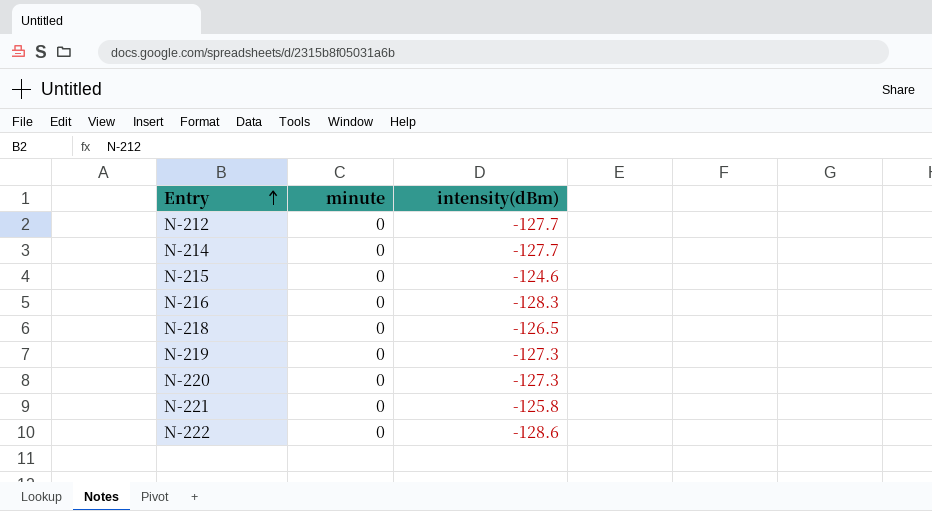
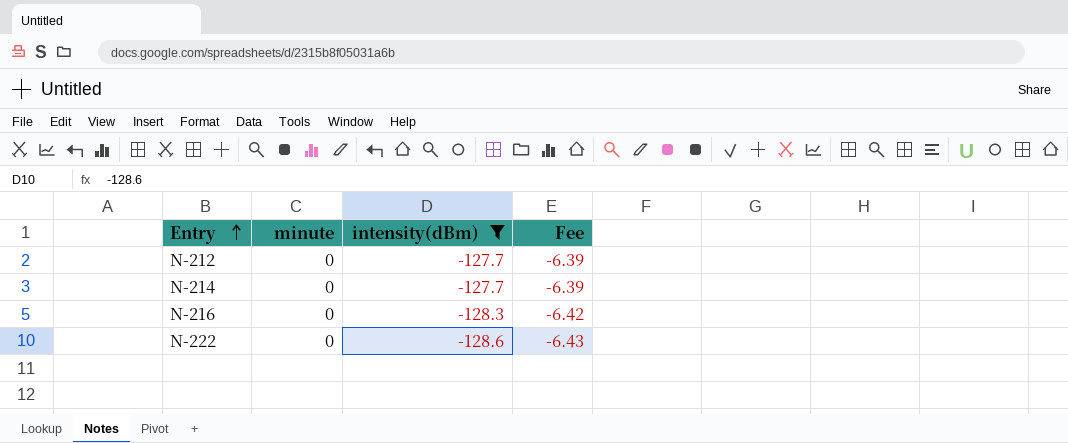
filter: none -> intensity(dBm) <= -127.7
column Fee | formula: none -> [intensity(dBm)] * 0.05

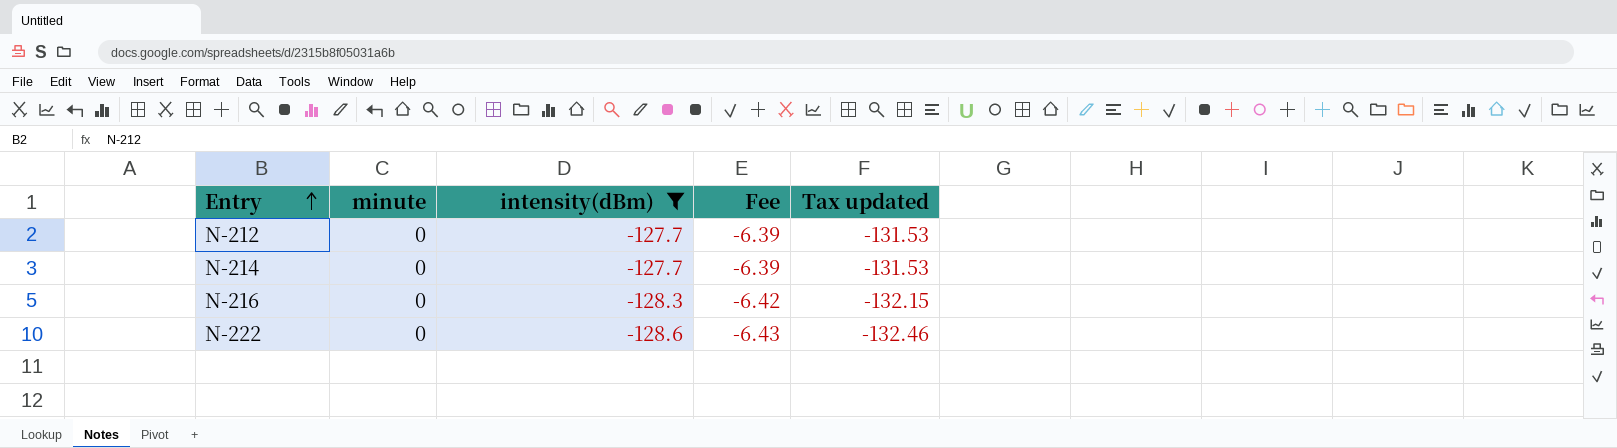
column Tax updated | formula: none -> [intensity(dBm)] * 1.03

